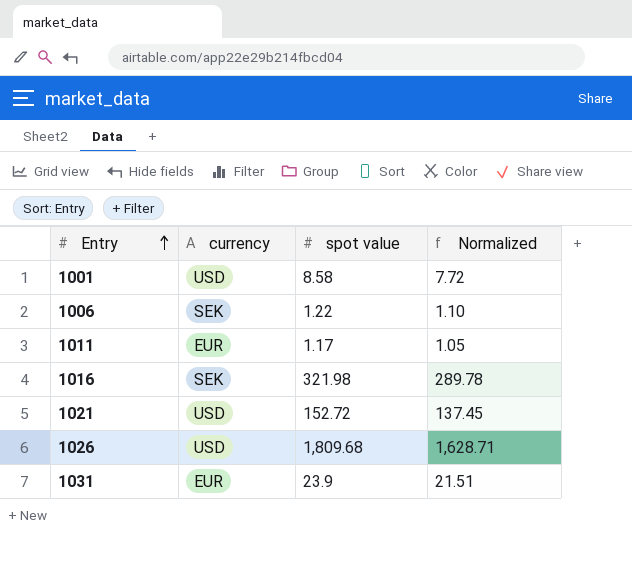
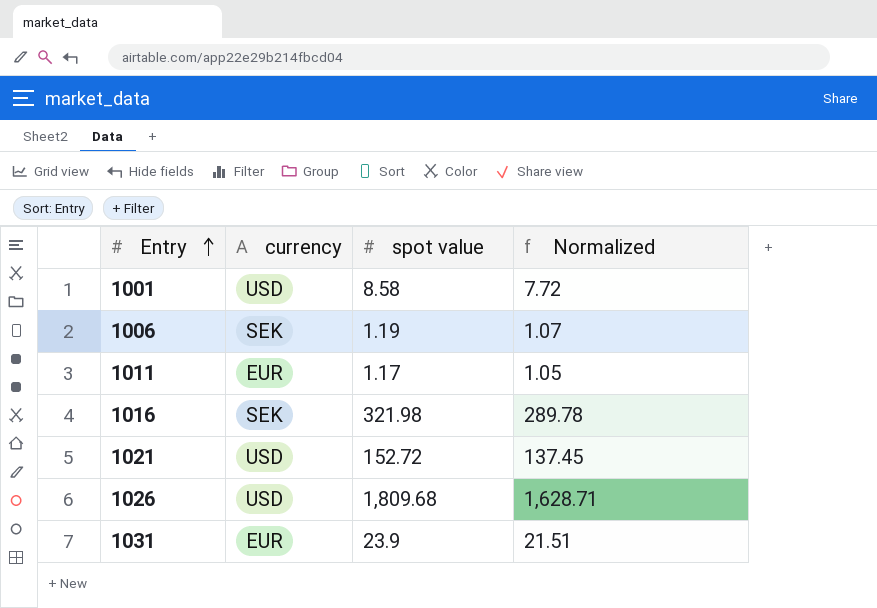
1006 | spot value: 1.22 -> 1.19
1006 | Normalized: 1.10 -> 1.07

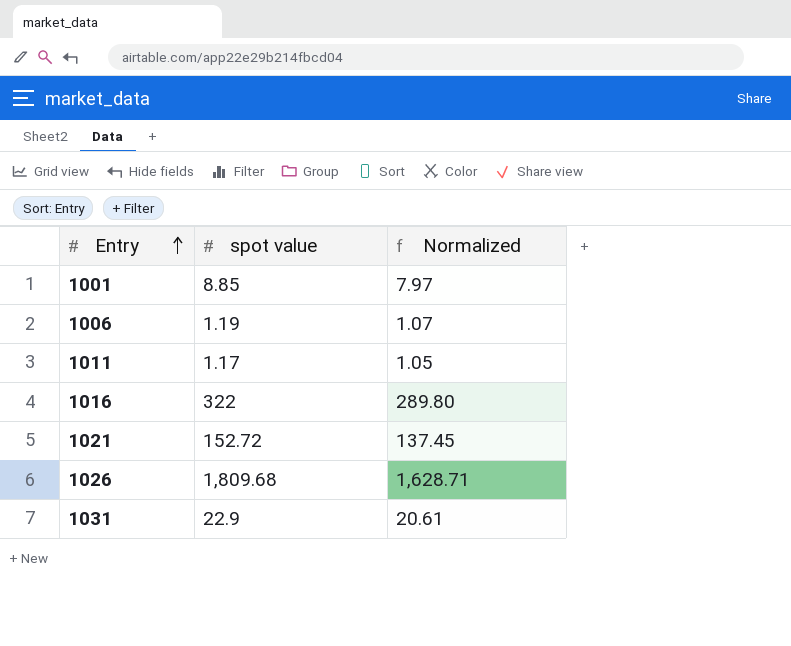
column currency | position: 2 -> none
1001 | spot value: 8.58 -> 8.85
1001 | Normalized: 7.72 -> 7.97
1016 | spot value: 321.98 -> 322
1016 | Normalized: 289.78 -> 289.80
1031 | spot value: 23.9 -> 22.9
1031 | Normalized: 21.51 -> 20.61

